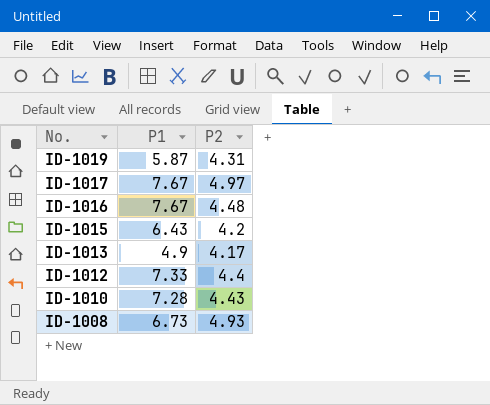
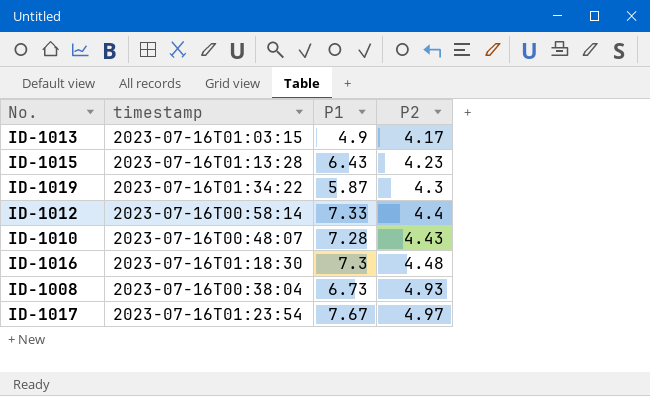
row order: No. descending -> P2 ascending
column timestamp | position: none -> 2
ID-1015 | P2: 4.2 -> 4.23
ID-1019 | P2: 4.31 -> 4.3
ID-1016 | P1: 7.67 -> 7.3

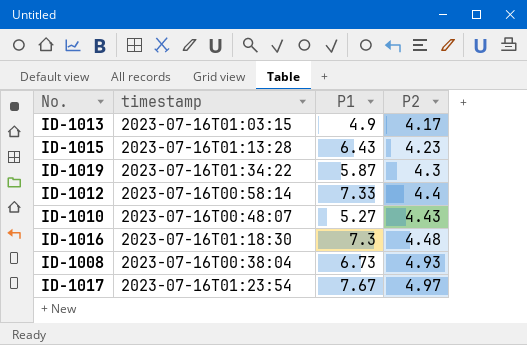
ID-1010 | P1: 7.28 -> 5.27

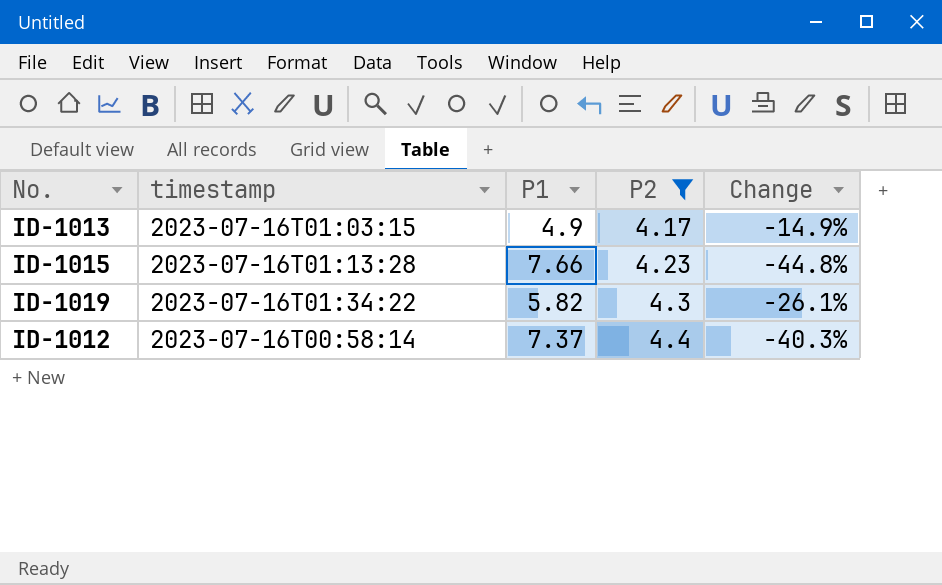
filter: none -> P2 <= 4.4
column Change | formula: none -> ([P2] - [P1]) / [P1]
ID-1015 | P1: 6.43 -> 7.66
ID-1019 | P1: 5.87 -> 5.82
ID-1012 | P1: 7.33 -> 7.37

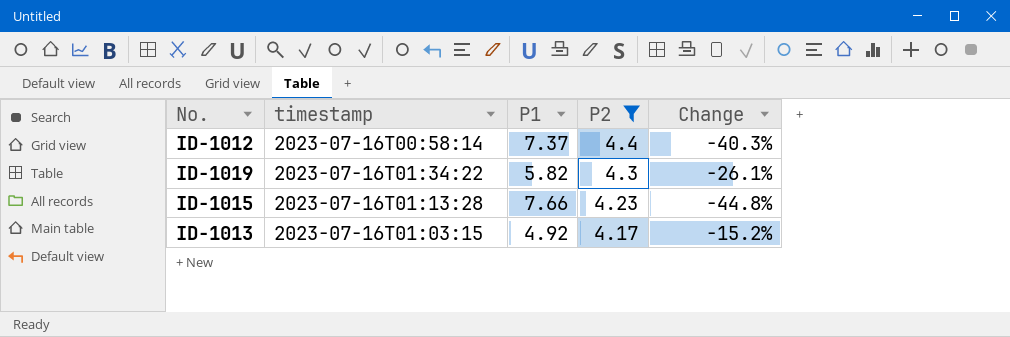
row order: P2 ascending -> P2 descending
ID-1013 | P1: 4.9 -> 4.92
ID-1013 | Change: -14.9% -> -15.2%

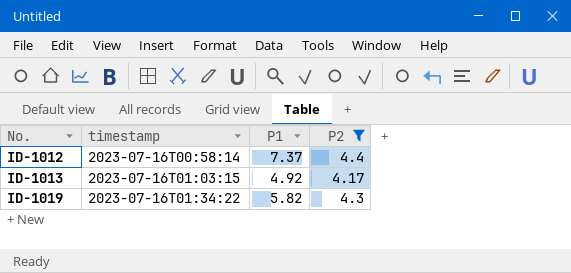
row order: P2 descending -> No. ascending
column Change | formula: ([P2] - [P1]) / [P1] -> none
row ID-1015: 2023-07-16T01:13:28 | 7.66 | 4.23 | -44.8% -> none

